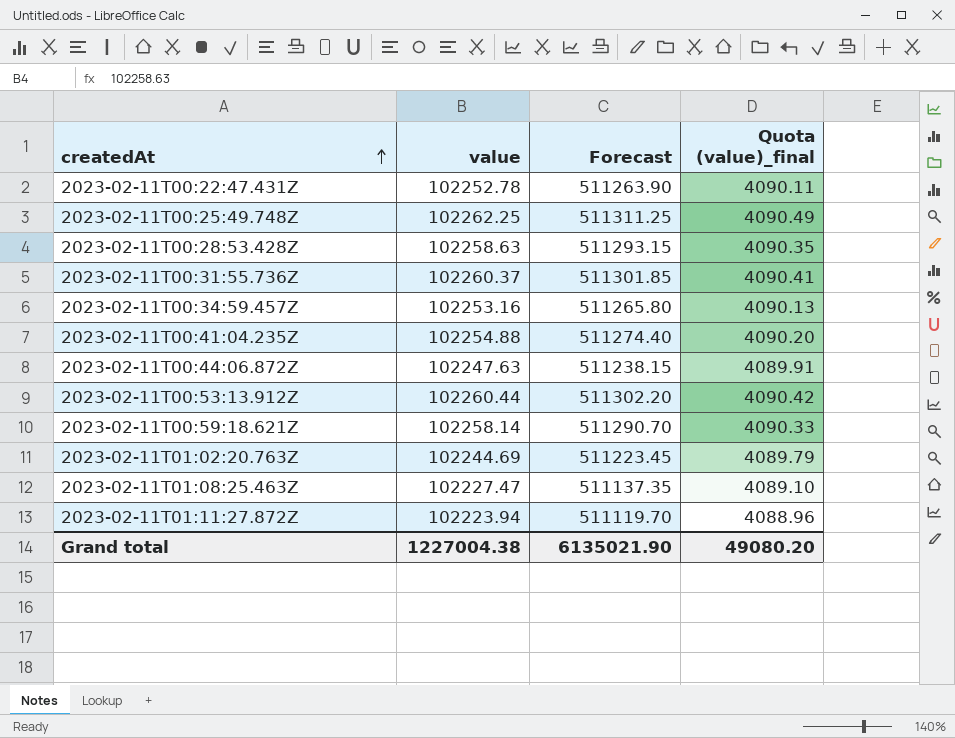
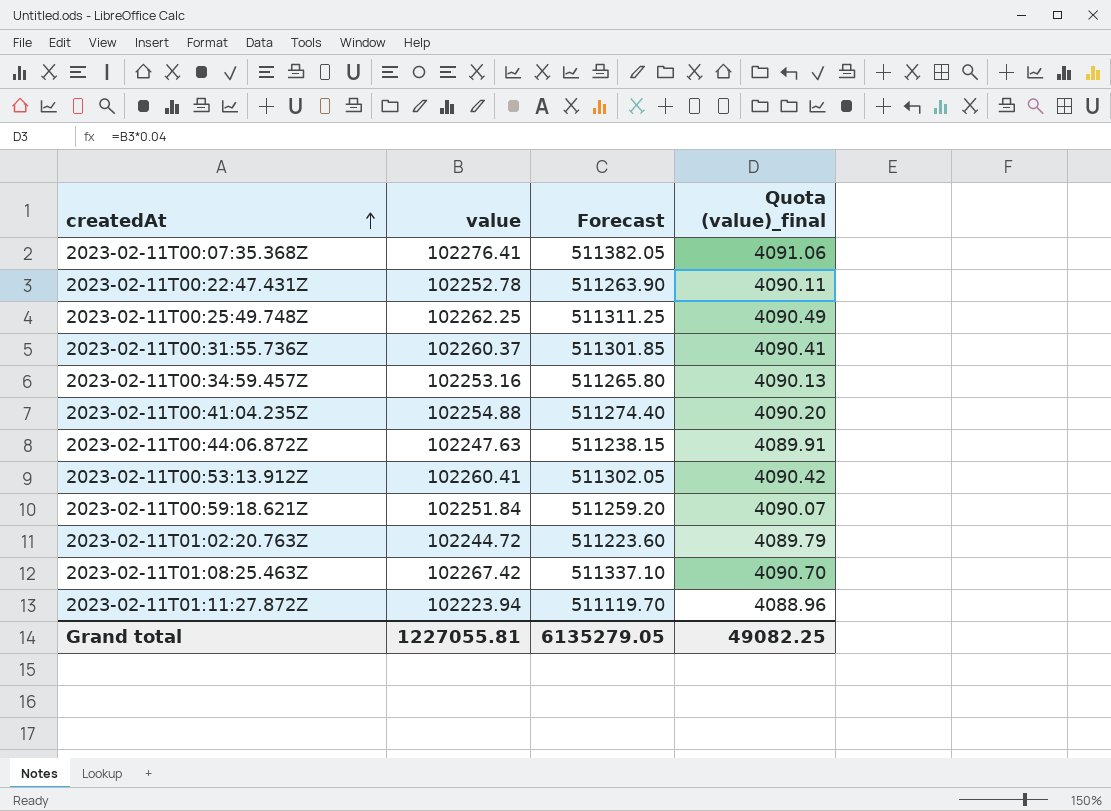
row 2023-02-11T00:28:53.428Z: 102258.63 | 511293.15 | 4090.35 -> none
row 2023-02-11T00:07:35.368Z: none -> 102276.41 | 511382.05 | 4091.06
2023-02-11T00:53:13.912Z | value: 102260.44 -> 102260.41
2023-02-11T00:53:13.912Z | Forecast: 511302.20 -> 511302.05
2023-02-11T00:59:18.621Z | value: 102258.14 -> 102251.84
2023-02-11T00:59:18.621Z | Forecast: 511290.70 -> 511259.20
2023-02-11T00:59:18.621Z | Quota (value)_final: 4090.33 -> 4090.07
2023-02-11T01:02:20.763Z | value: 102244.69 -> 102244.72
2023-02-11T01:02:20.763Z | Forecast: 511223.45 -> 511223.60
2023-02-11T01:08:25.463Z | value: 102227.47 -> 102267.42
2023-02-11T01:08:25.463Z | Forecast: 511137.35 -> 511337.10
2023-02-11T01:08:25.463Z | Quota (value)_final: 4089.10 -> 4090.70
Grand total | value: 1227004.38 -> 1227055.81
Grand total | Forecast: 6135021.90 -> 6135279.05
Grand total | Quota (value)_final: 49080.20 -> 49082.25

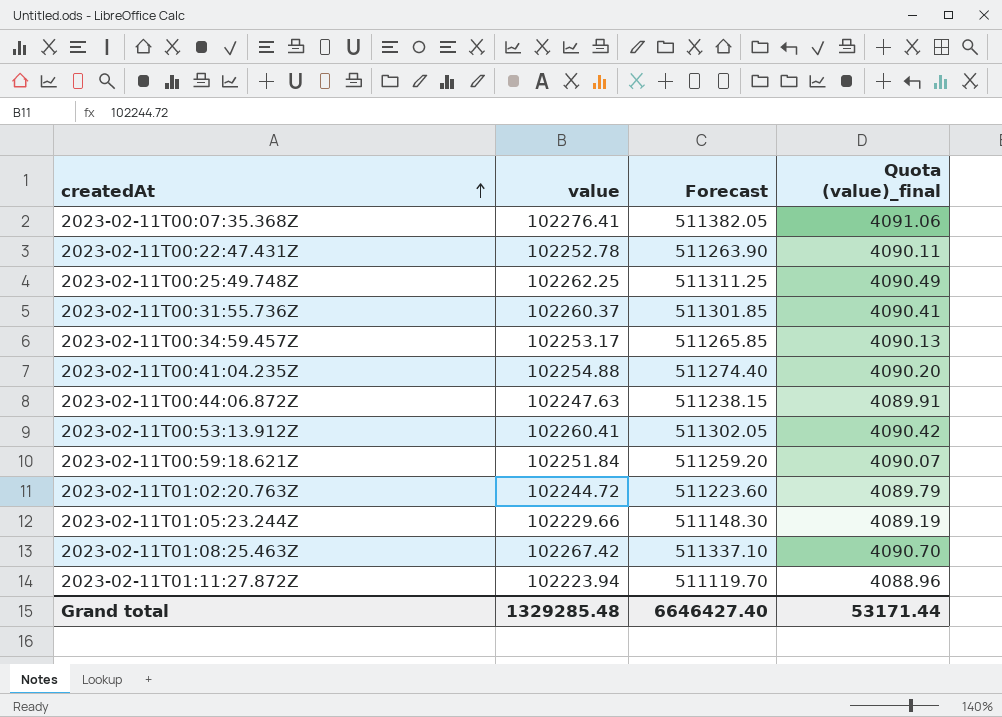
2023-02-11T00:34:59.457Z | value: 102253.16 -> 102253.17
2023-02-11T00:34:59.457Z | Forecast: 511265.80 -> 511265.85
row 2023-02-11T01:05:23.244Z: none -> 102229.66 | 511148.30 | 4089.19
Grand total | value: 1227055.81 -> 1329285.48
Grand total | Forecast: 6135279.05 -> 6646427.40
Grand total | Quota (value)_final: 49082.25 -> 53171.44

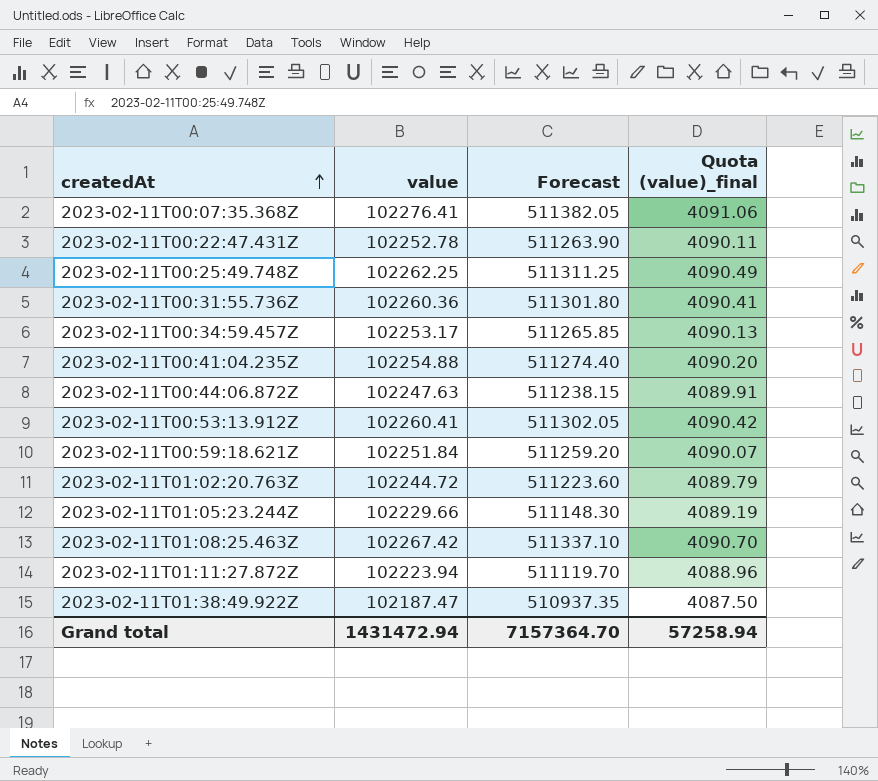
2023-02-11T00:31:55.736Z | value: 102260.37 -> 102260.36
2023-02-11T00:31:55.736Z | Forecast: 511301.85 -> 511301.80
row 2023-02-11T01:38:49.922Z: none -> 102187.47 | 510937.35 | 4087.50
Grand total | value: 1329285.48 -> 1431472.94
Grand total | Forecast: 6646427.40 -> 7157364.70
Grand total | Quota (value)_final: 53171.44 -> 57258.94

